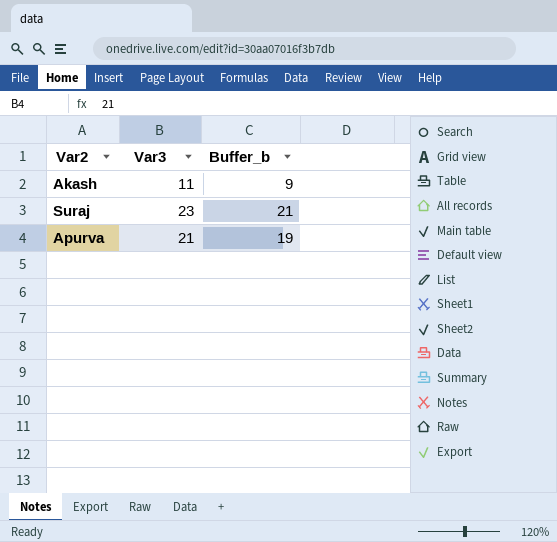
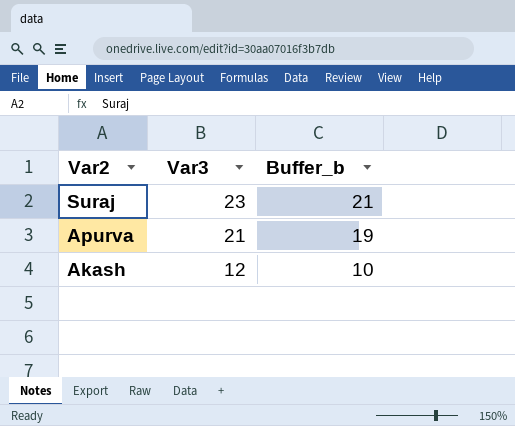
row order: none -> Var2 descending
Akash | Var3: 11 -> 12
Akash | Buffer_b: 9 -> 10

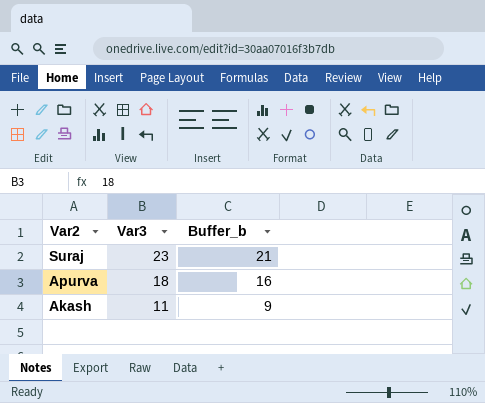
Apurva | Var3: 21 -> 18
Apurva | Buffer_b: 19 -> 16
Akash | Var3: 12 -> 11
Akash | Buffer_b: 10 -> 9

